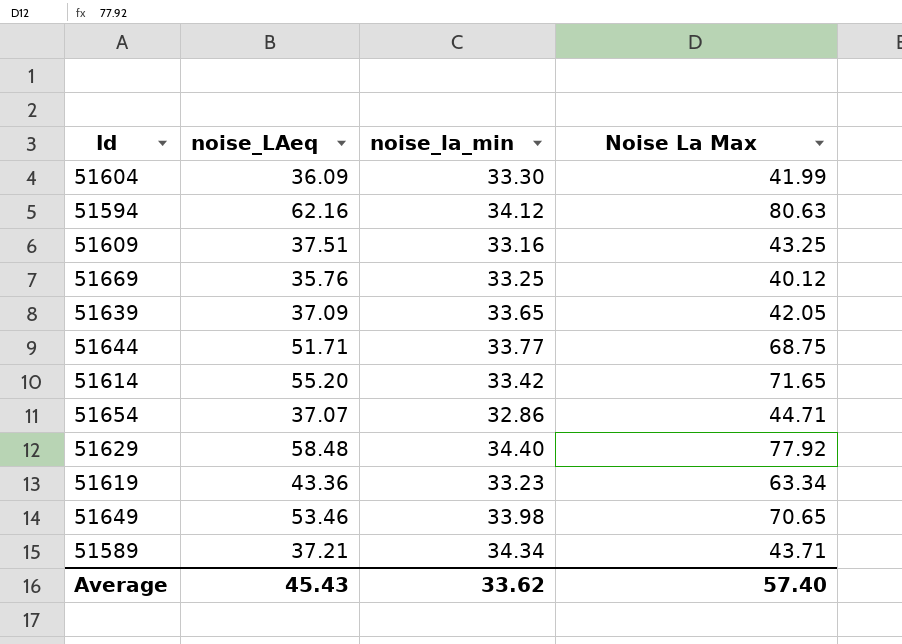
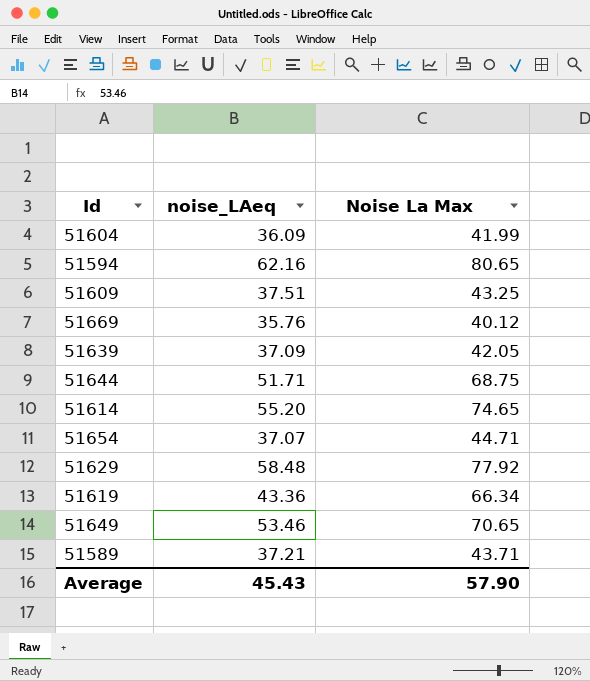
column noise_la_min | position: 3 -> none
51594 | Noise La Max: 80.63 -> 80.65
51614 | Noise La Max: 71.65 -> 74.65
51619 | Noise La Max: 63.34 -> 66.34
Average | Noise La Max: 57.40 -> 57.90

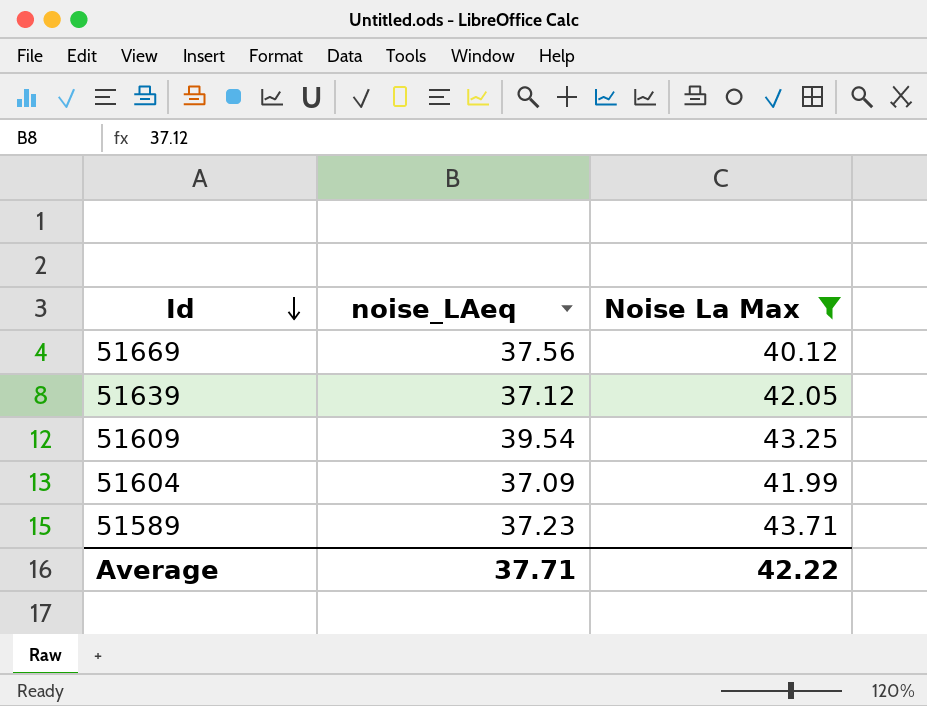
filter: none -> Noise La Max <= 43.71
row order: none -> Id descending
51669 | noise_LAeq: 35.76 -> 37.56
51639 | noise_LAeq: 37.09 -> 37.12
51609 | noise_LAeq: 37.51 -> 39.54
51604 | noise_LAeq: 36.09 -> 37.09
51589 | noise_LAeq: 37.21 -> 37.23
Average | noise_LAeq: 45.43 -> 37.71
Average | Noise La Max: 57.90 -> 42.22

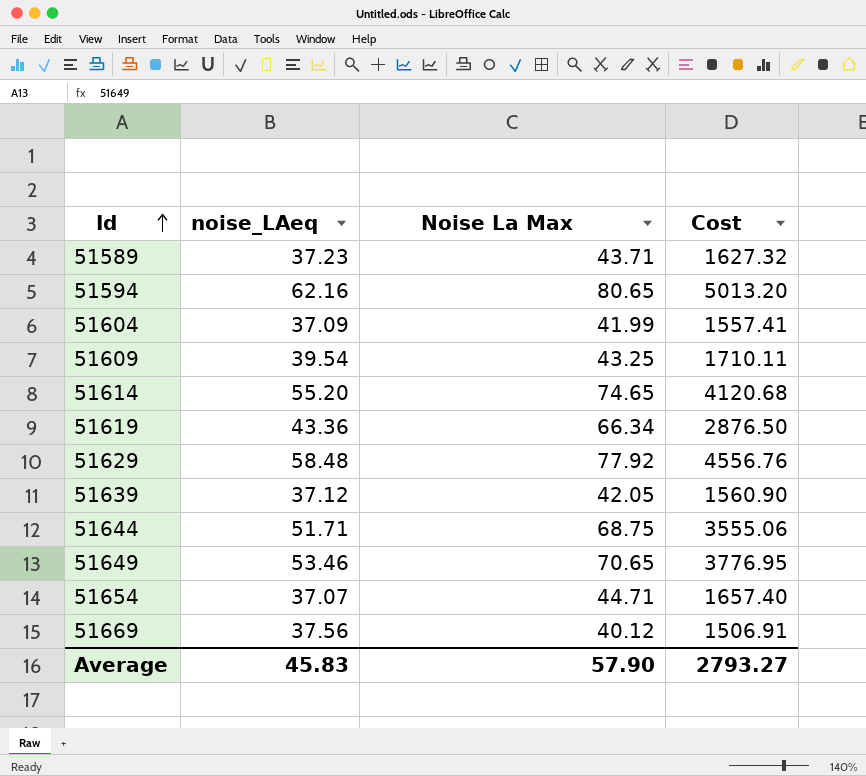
filter: Noise La Max <= 43.71 -> none
row order: Id descending -> Id ascending
column Cost | formula: none -> [noise_LAeq] * [Noise La Max]
Average | noise_LAeq: 37.71 -> 45.83
Average | Noise La Max: 42.22 -> 57.90

